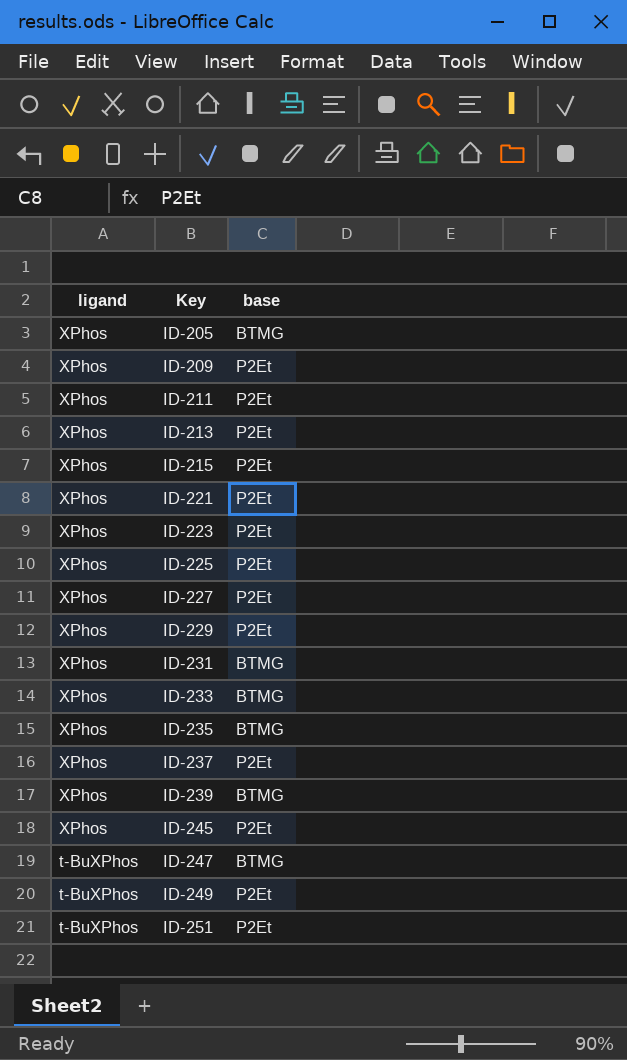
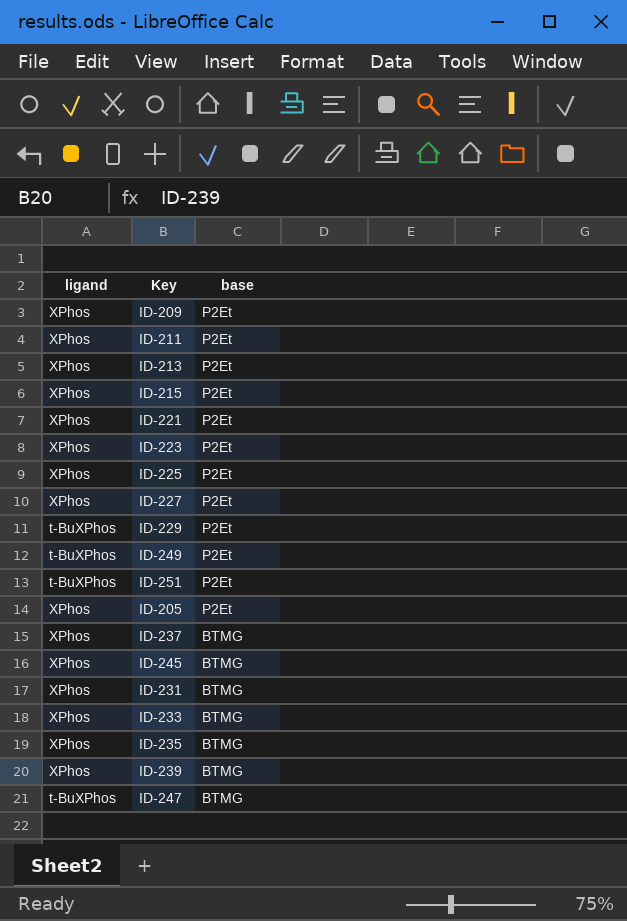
row order: ligand descending -> base descending
ID-229 | ligand: XPhos -> t-BuXPhos
ID-205 | base: BTMG -> P2Et
ID-237 | base: P2Et -> BTMG
ID-245 | base: P2Et -> BTMG

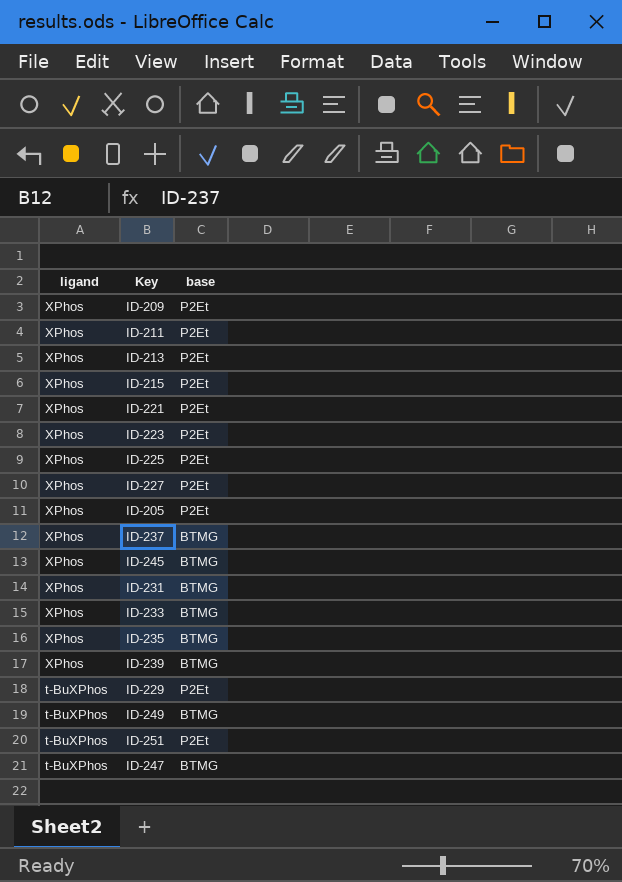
row order: base descending -> ligand descending
ID-249 | base: P2Et -> BTMG

